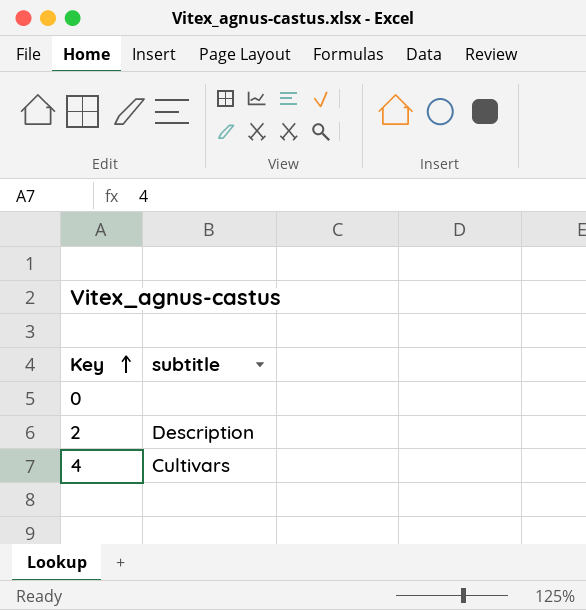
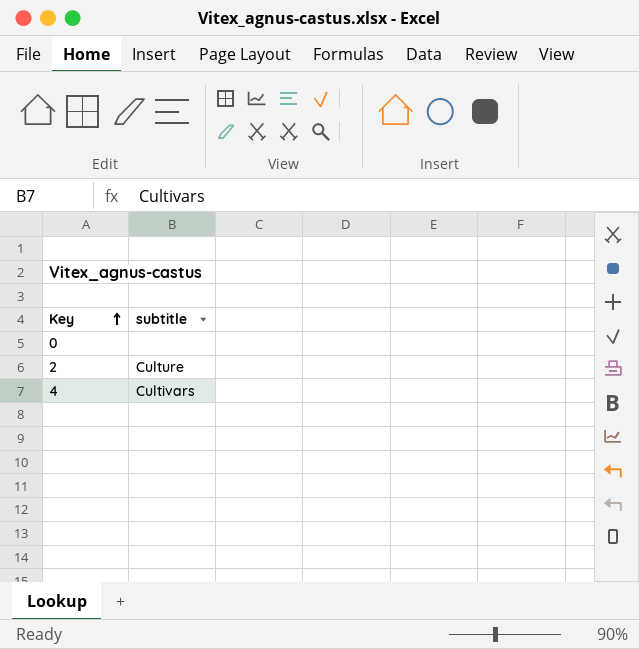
2 | subtitle: Description -> Culture

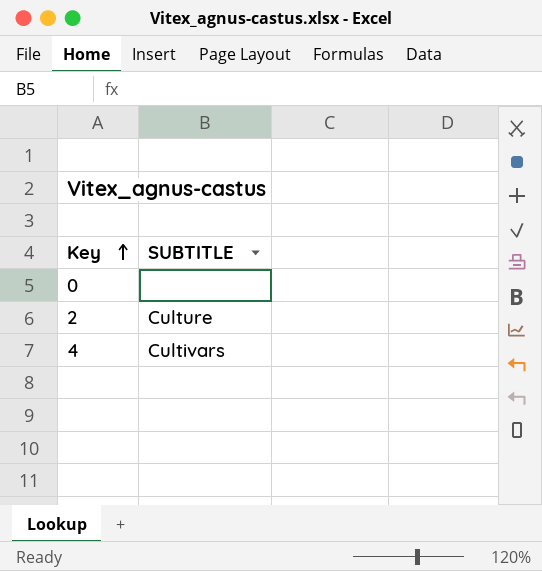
column name: subtitle -> SUBTITLE

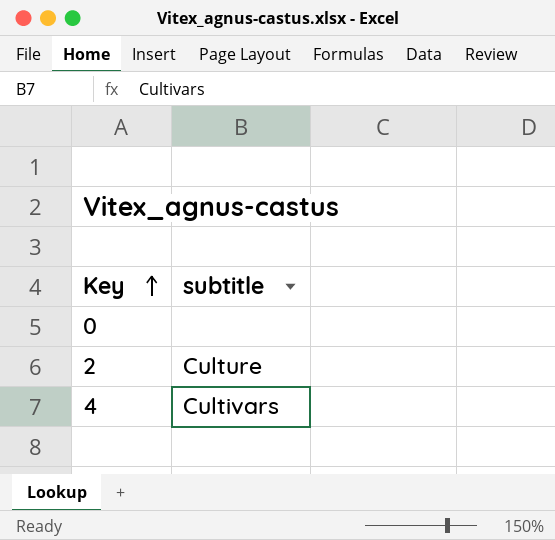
column name: SUBTITLE -> subtitle

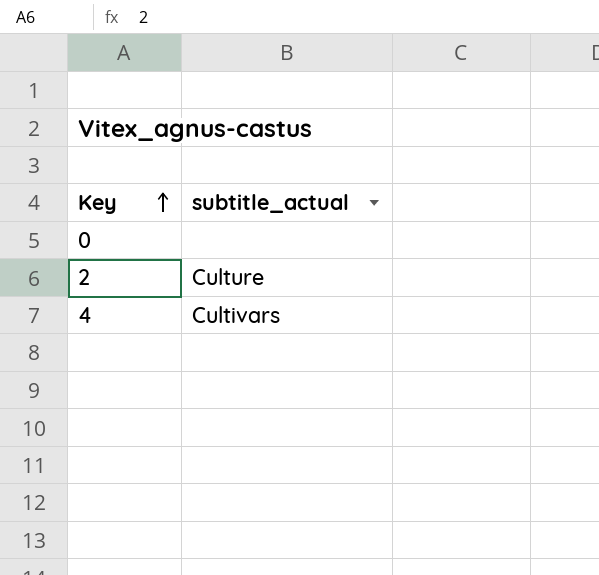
column name: subtitle -> subtitle_actual

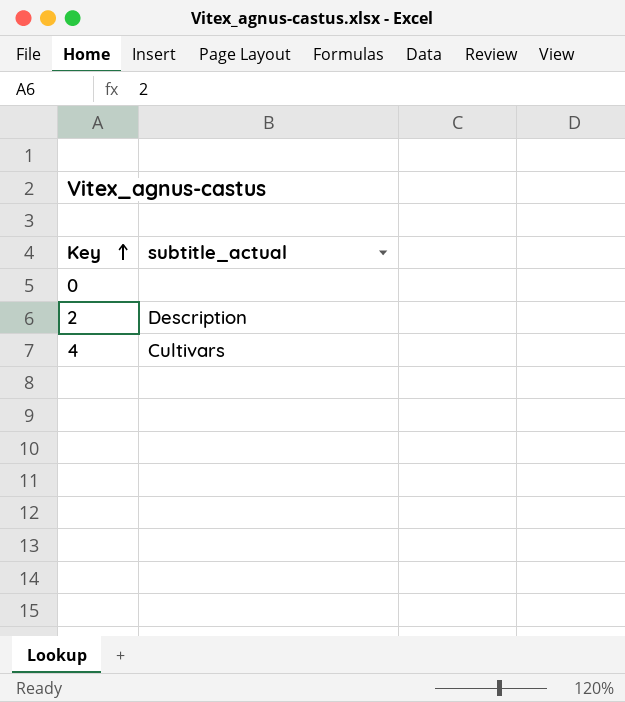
2 | subtitle_actual: Culture -> Description

